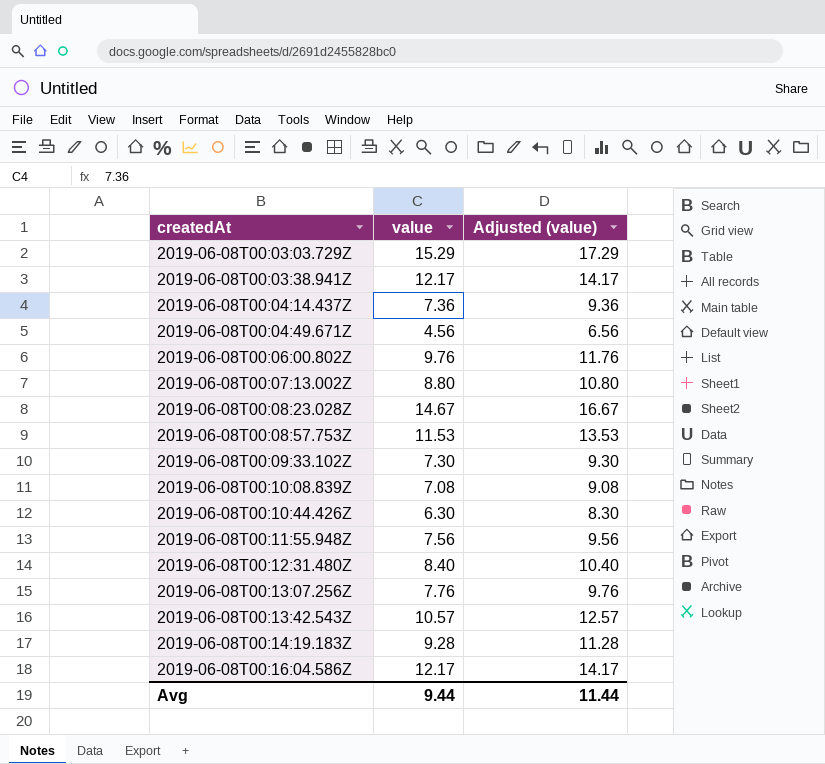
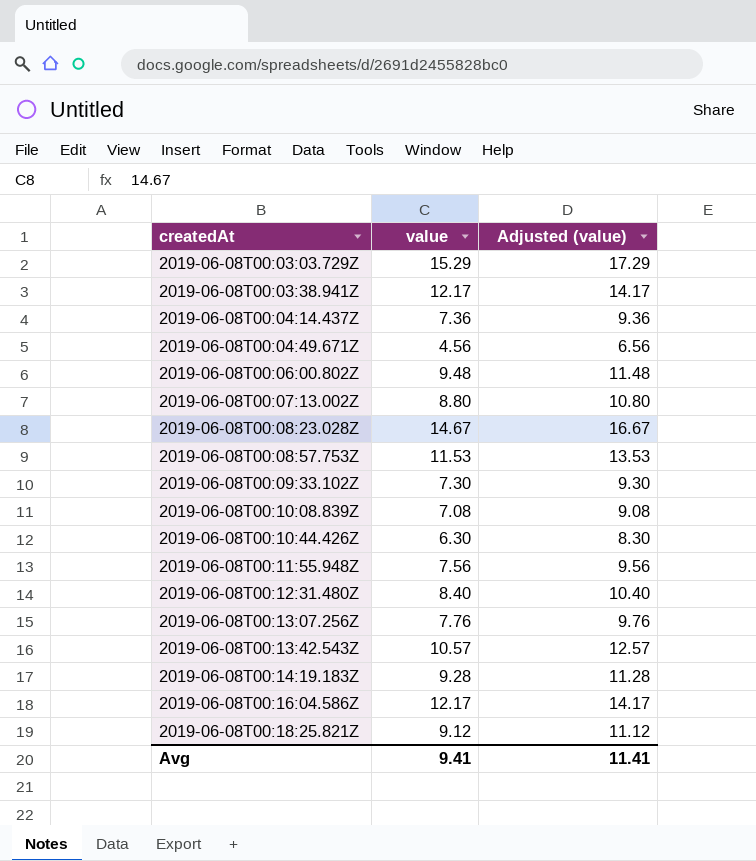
2019-06-08T00:06:00.802Z | value: 9.76 -> 9.48
2019-06-08T00:06:00.802Z | Adjusted (value): 11.76 -> 11.48
row 2019-06-08T00:18:25.821Z: none -> 9.12 | 11.12
Avg | value: 9.44 -> 9.41
Avg | Adjusted (value): 11.44 -> 11.41

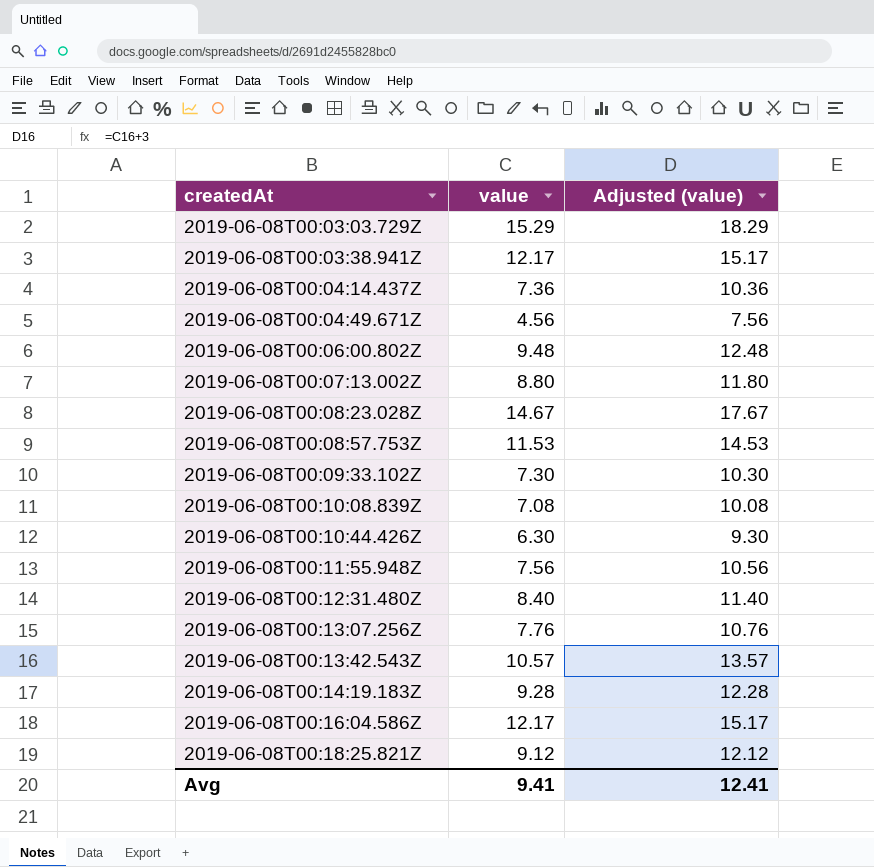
column Adjusted (value) | formula: [value] + 2 -> [value] + 3
Avg | Adjusted (value): 11.41 -> 12.41

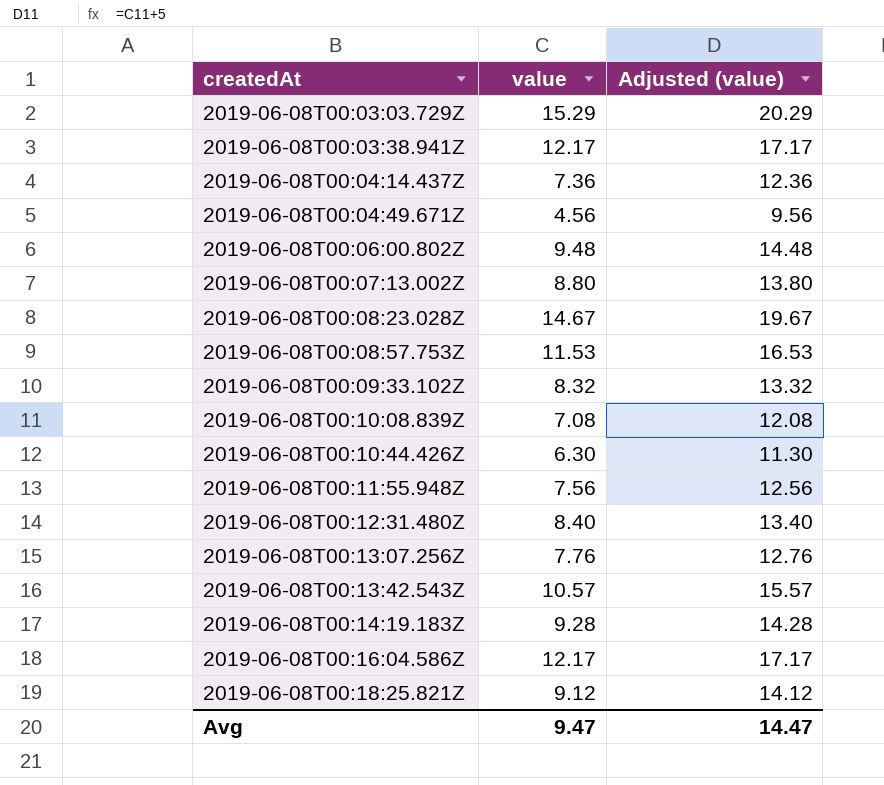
column Adjusted (value) | formula: [value] + 3 -> [value] + 5
2019-06-08T00:09:33.102Z | value: 7.30 -> 8.32
Avg | value: 9.41 -> 9.47
Avg | Adjusted (value): 12.41 -> 14.47

